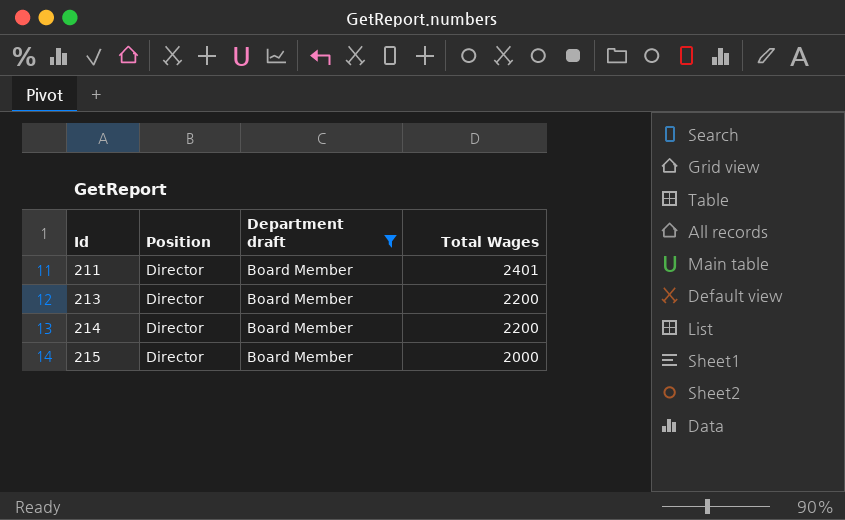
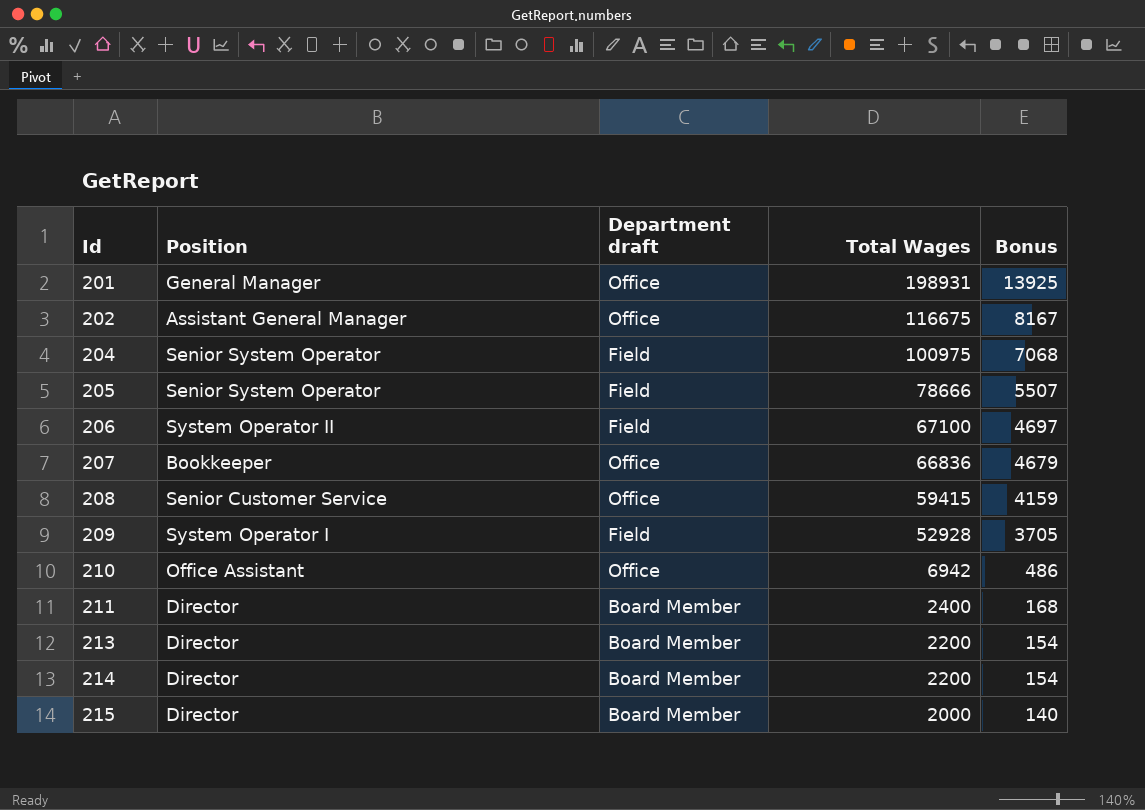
filter: Department draft = Board Member -> none
column Bonus | formula: none -> [Total Wages] * 0.07
211 | Total Wages: 2401 -> 2400

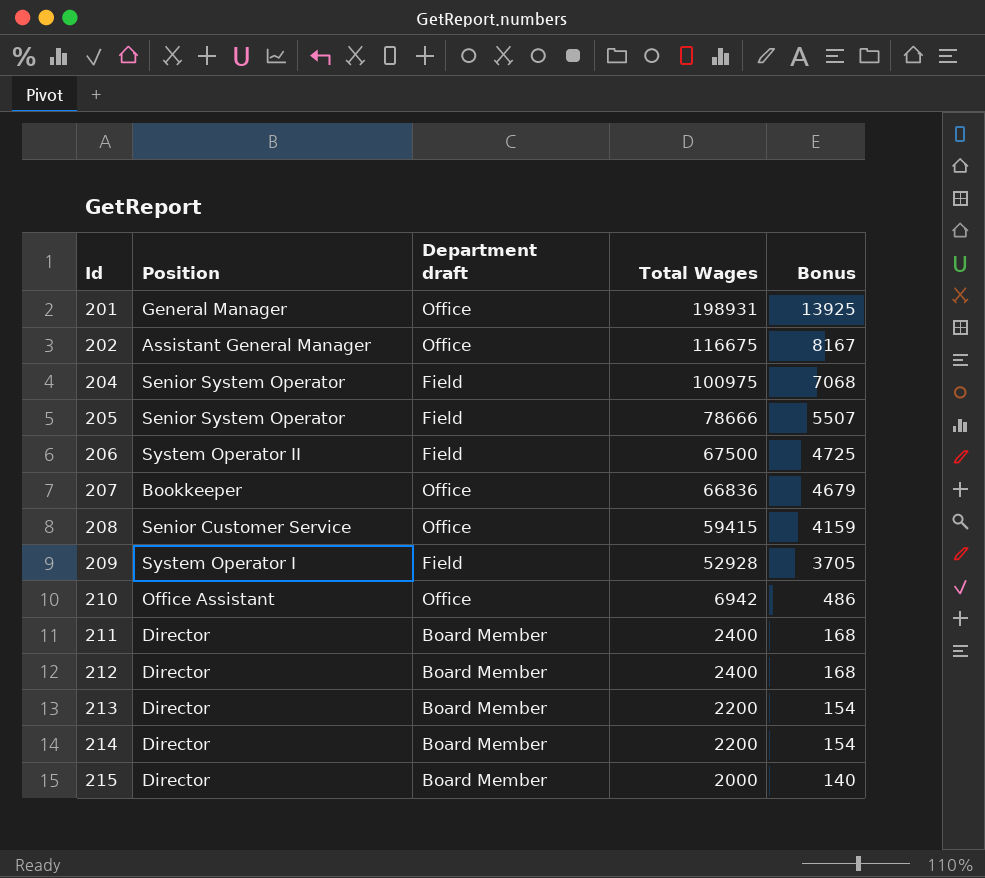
206 | Total Wages: 67100 -> 67500
206 | Bonus: 4697 -> 4725
row 212: none -> Director | Board Member | 2400 | 168

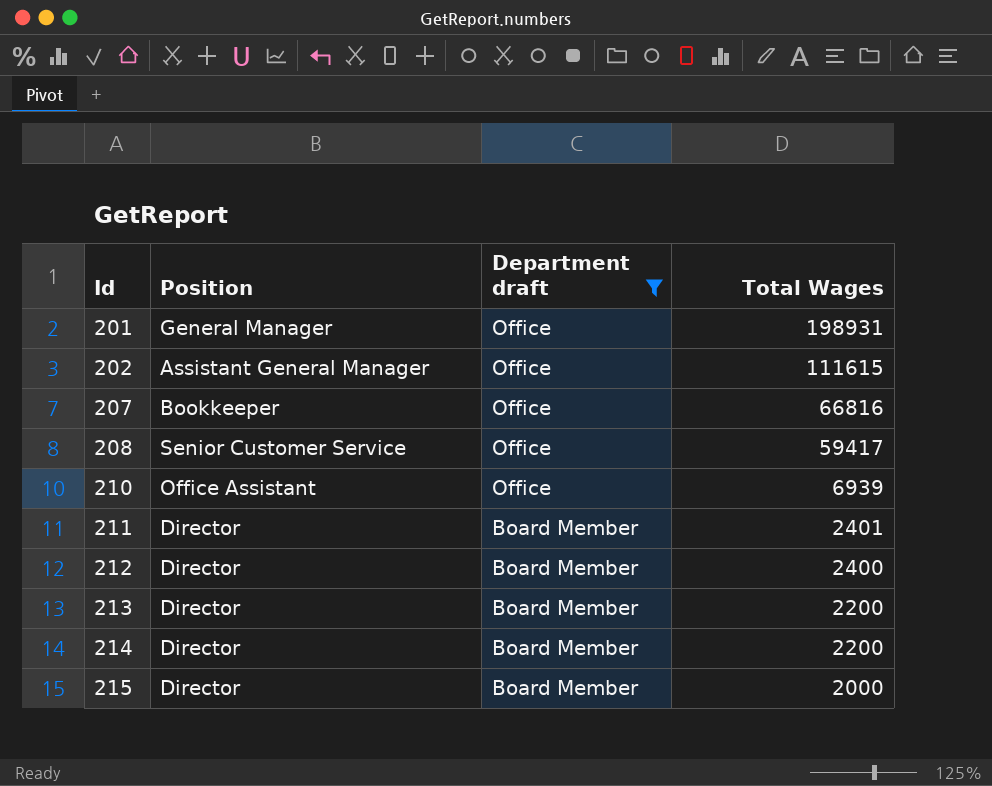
filter: none -> Department draft != Field
column Bonus | formula: [Total Wages] * 0.07 -> none
202 | Total Wages: 116675 -> 111615
207 | Total Wages: 66836 -> 66816
208 | Total Wages: 59415 -> 59417
210 | Total Wages: 6942 -> 6939
211 | Total Wages: 2400 -> 2401

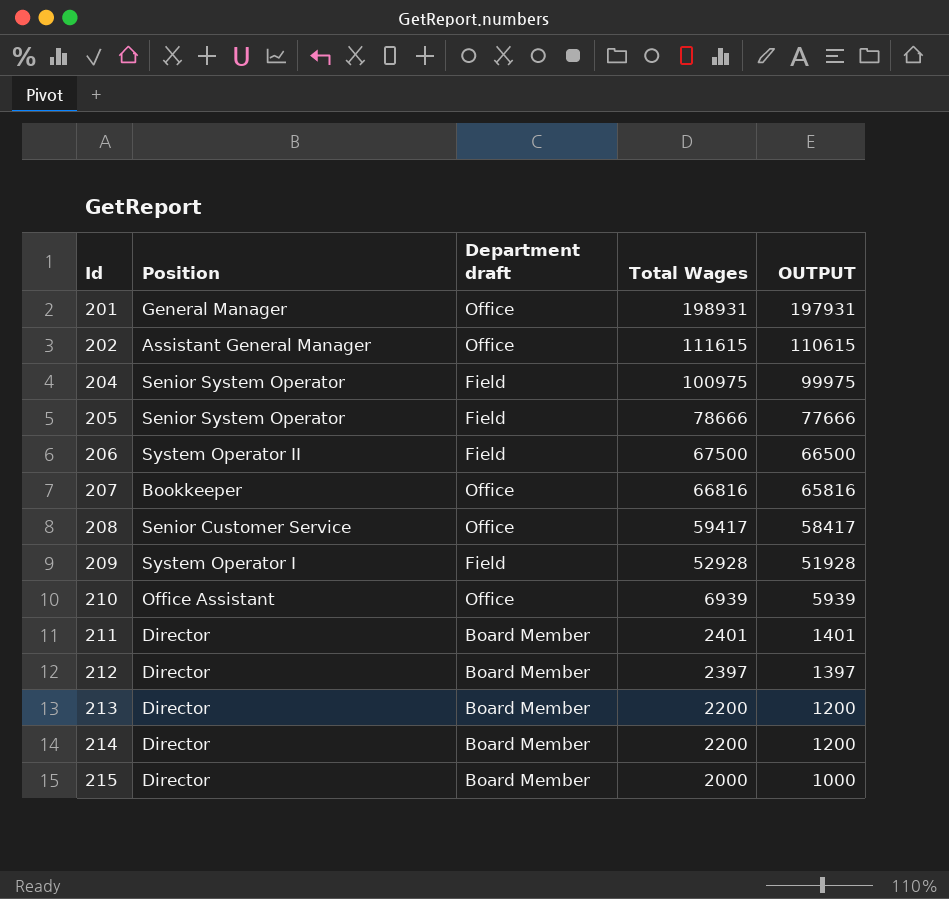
filter: Department draft != Field -> none
column OUTPUT | formula: none -> [Total Wages] - 1000
212 | Total Wages: 2400 -> 2397

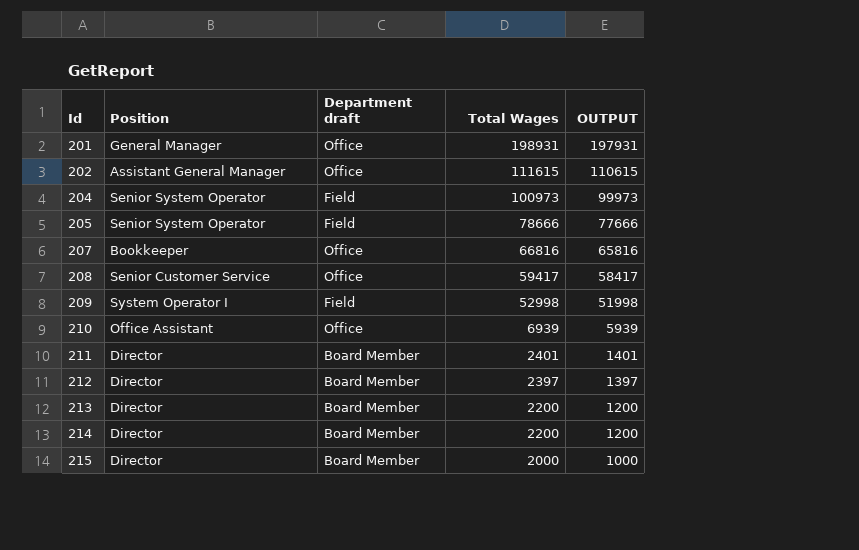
row 206: System Operator II | Field | 67500 | 66500 -> none
204 | Total Wages: 100975 -> 100973
204 | OUTPUT: 99975 -> 99973
209 | Total Wages: 52928 -> 52998
209 | OUTPUT: 51928 -> 51998

